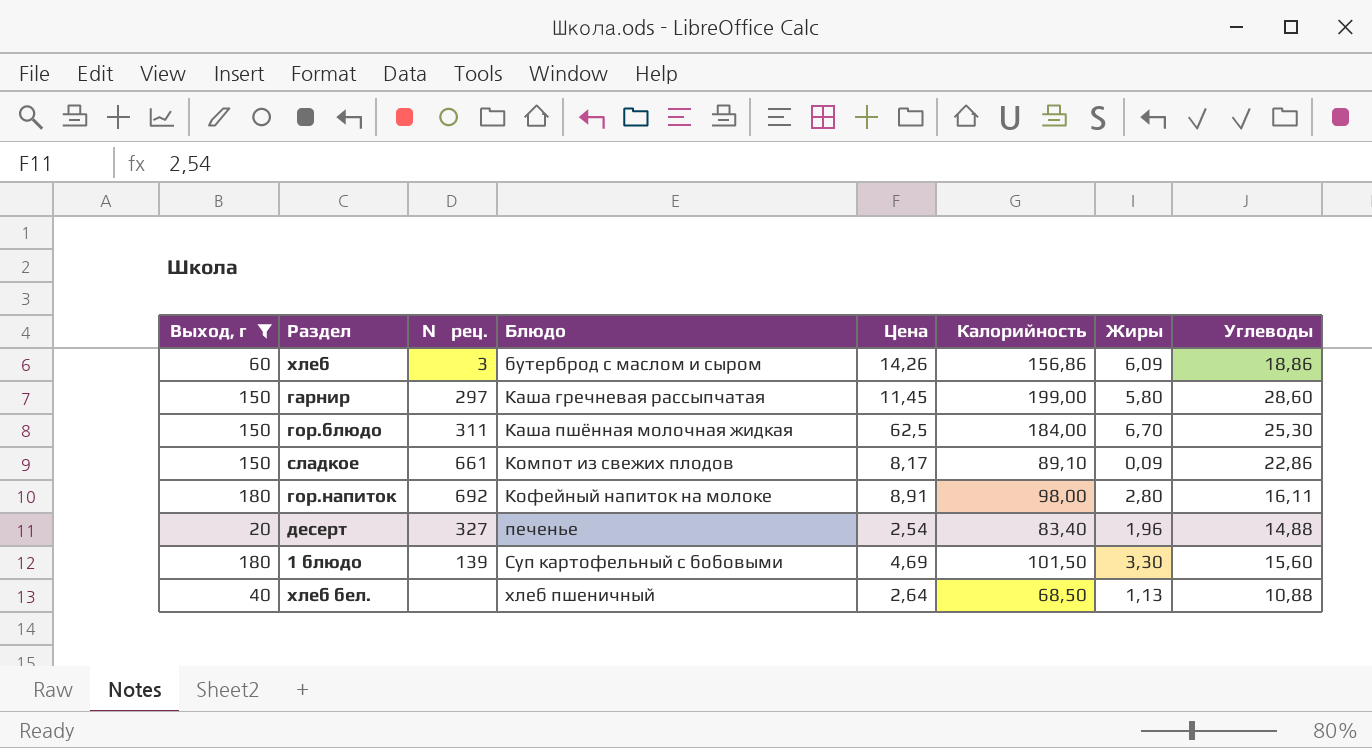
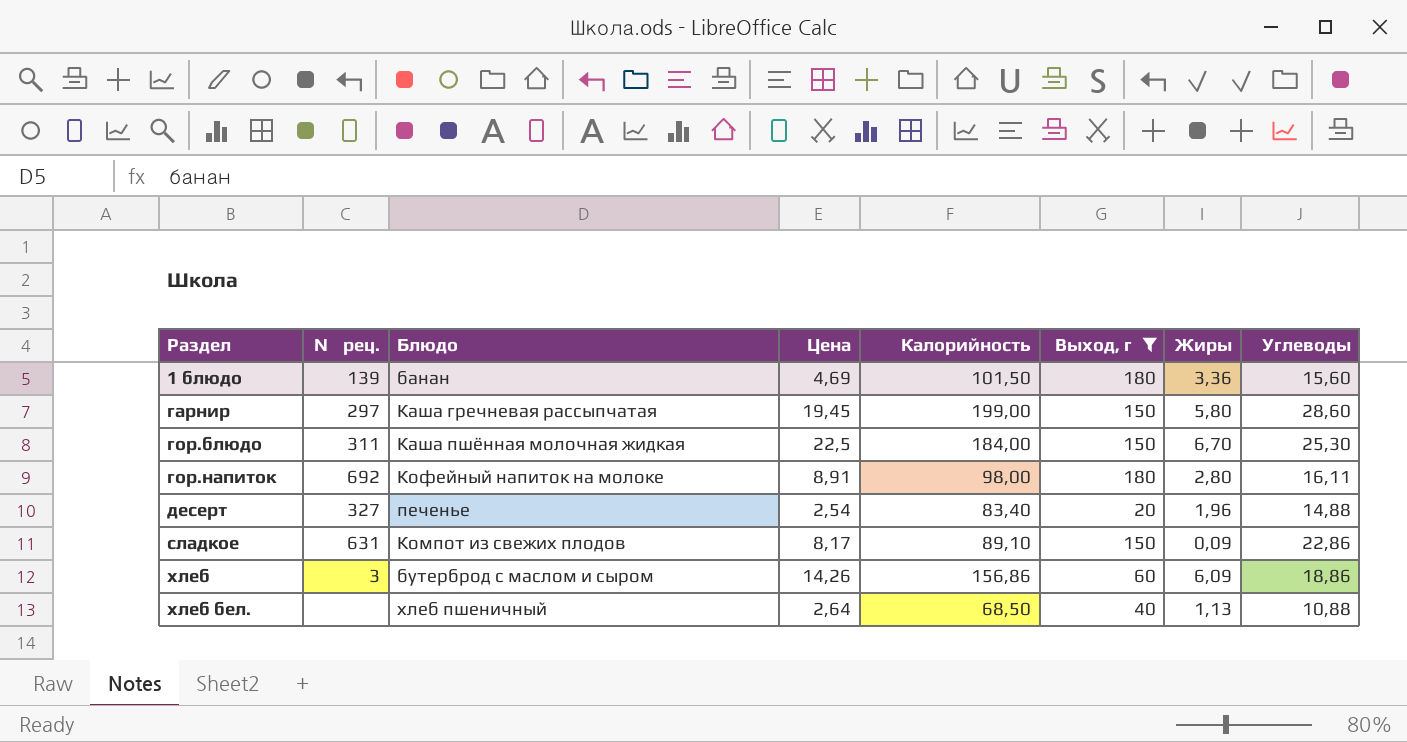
row order: Блюдо ascending -> Раздел ascending
column Выход, г | position: 1 -> 6
1 блюдо | Блюдо: Суп картофельный с бобовыми -> банан
1 блюдо | Жиры: 3,30 -> 3,36
гарнир | Цена: 11,45 -> 19,45
гор.блюдо | Цена: 62,5 -> 22,5
сладкое | № рец.: 661 -> 631

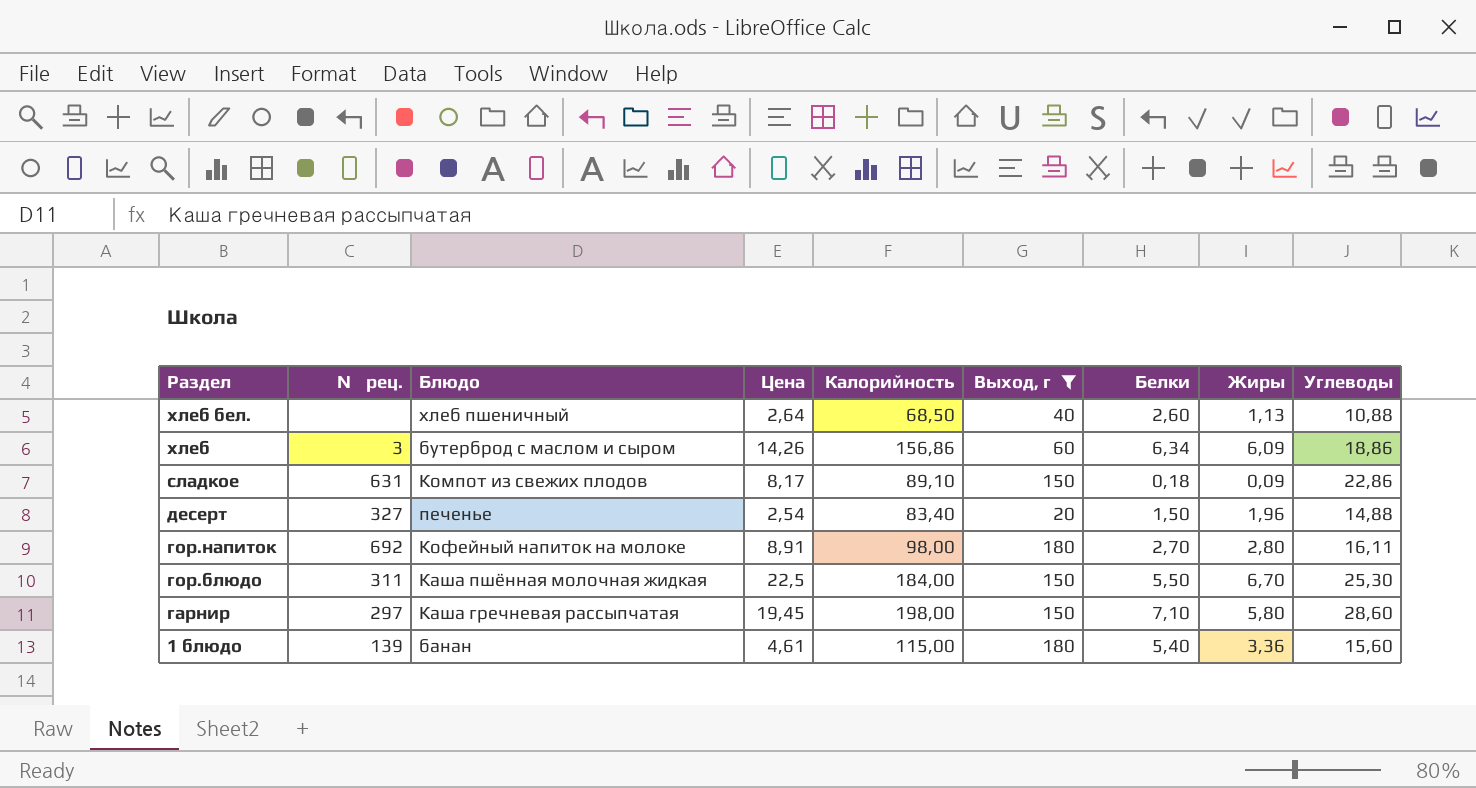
row order: Раздел ascending -> Раздел descending
column Белки | position: none -> 7
гарнир | Калорийность: 199,00 -> 198,00
1 блюдо | Цена: 4,69 -> 4,61
1 блюдо | Калорийность: 101,50 -> 115,00

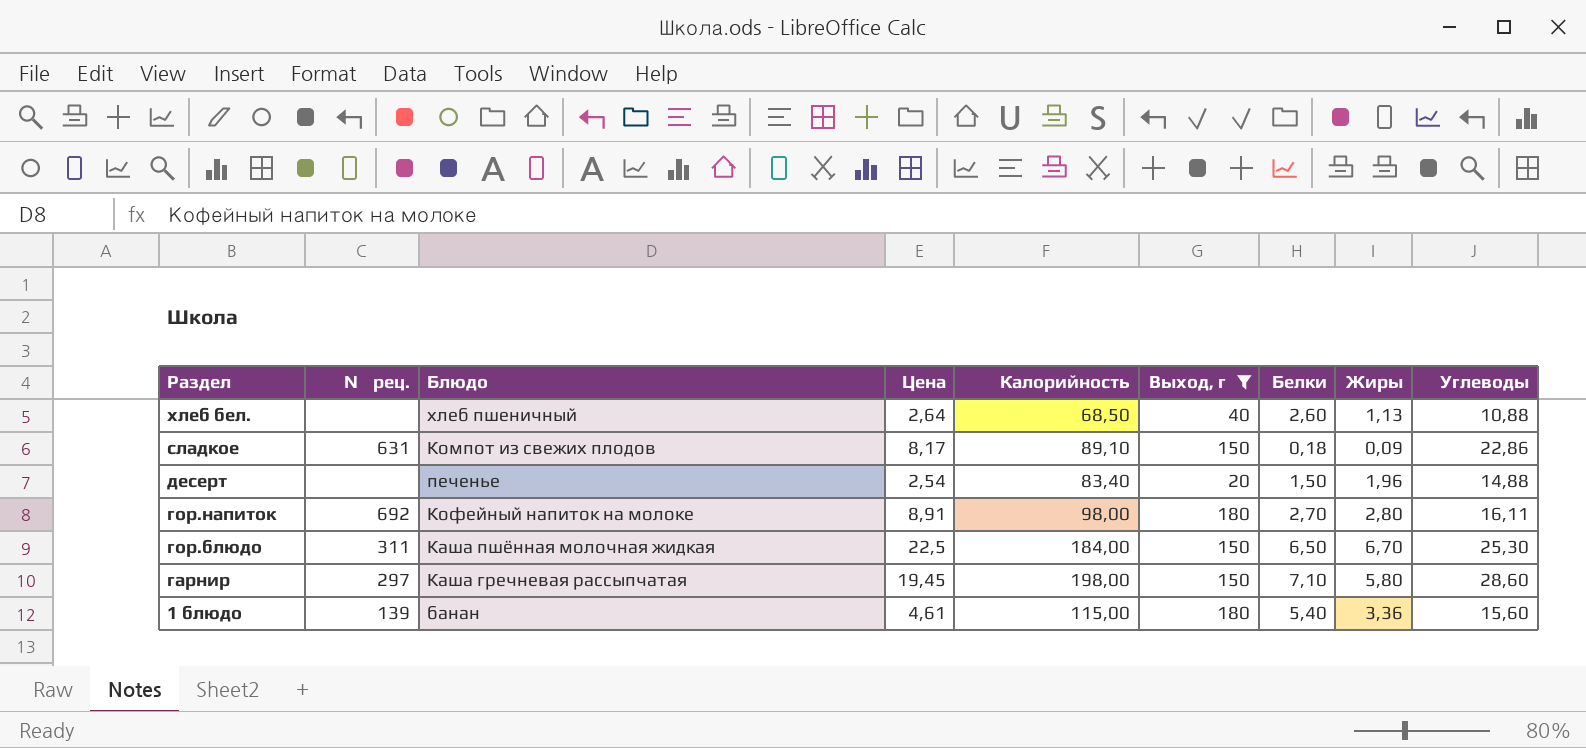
row хлеб: 3 | бутерброд с маслом и сыром | 14,26 | 156,86 | 60 | 6,34 | 6,09 | 18,86 -> none
десерт | № рец.: 327 -> none
гор.блюдо | Белки: 5,50 -> 6,50

